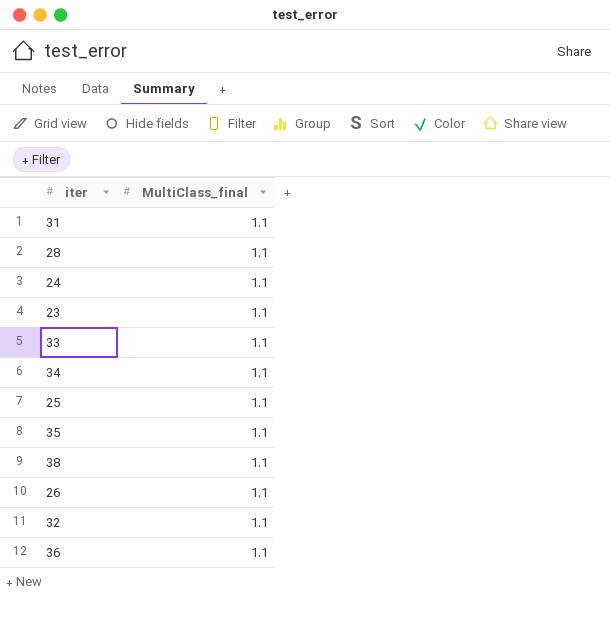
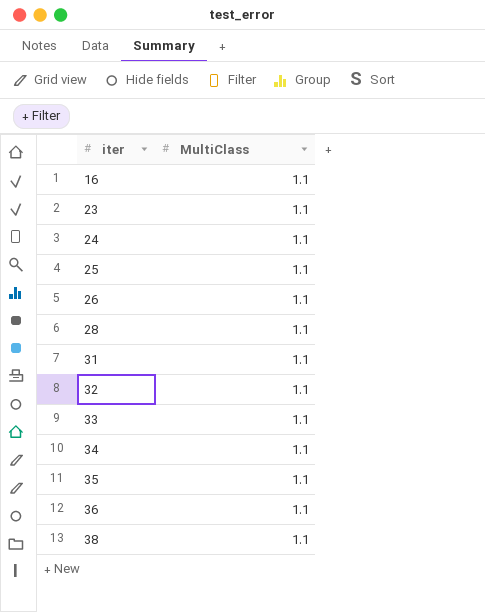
row order: none -> iter ascending
column name: MultiClass_final -> MultiClass
row 16: none -> 1.1

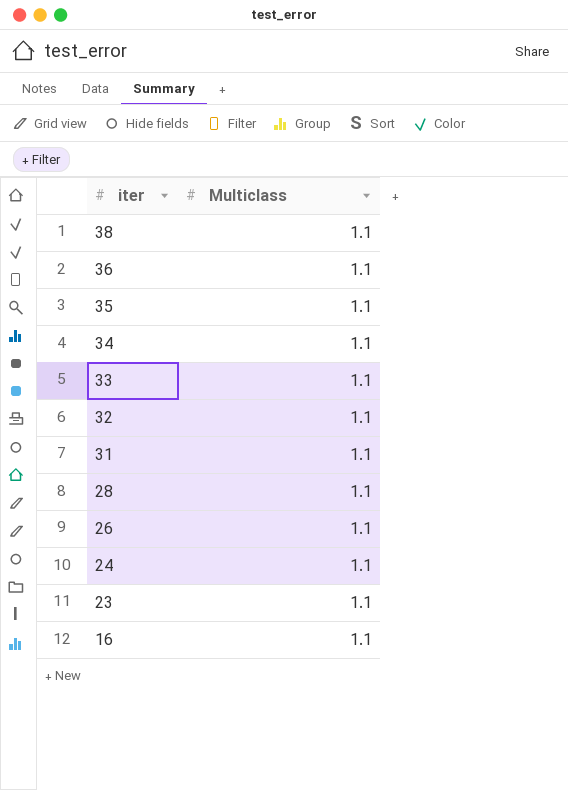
row order: iter ascending -> iter descending
column name: MultiClass -> Multiclass
row 25: 1.1 -> none

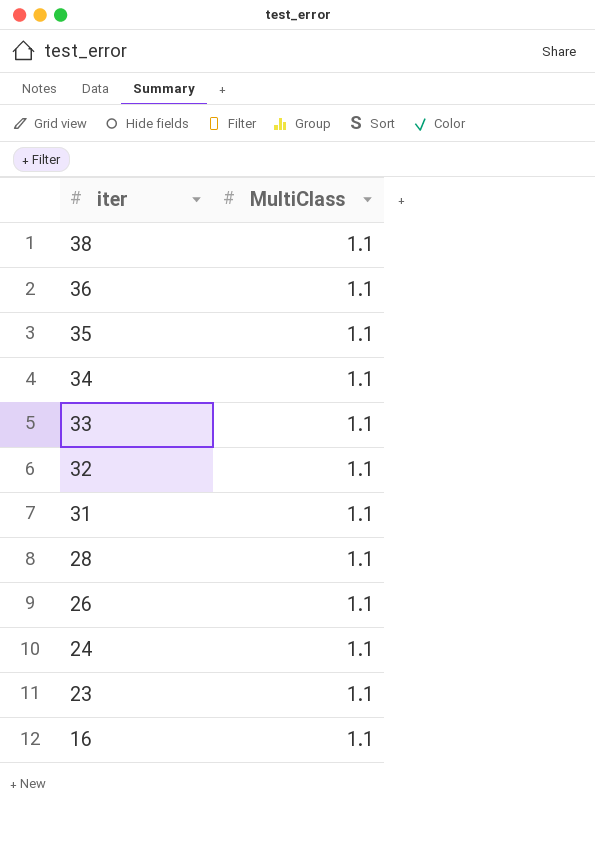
column name: Multiclass -> MultiClass

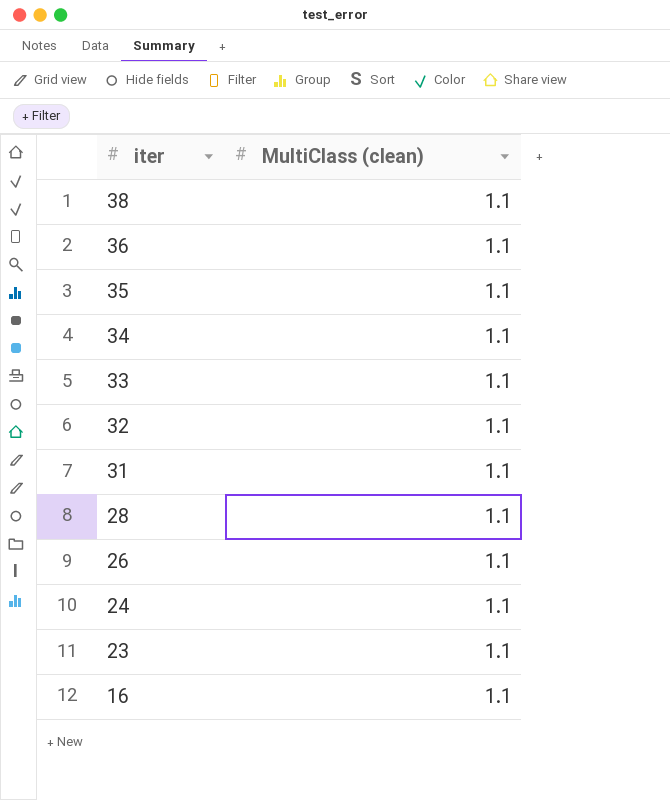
column name: MultiClass -> MultiClass (clean)

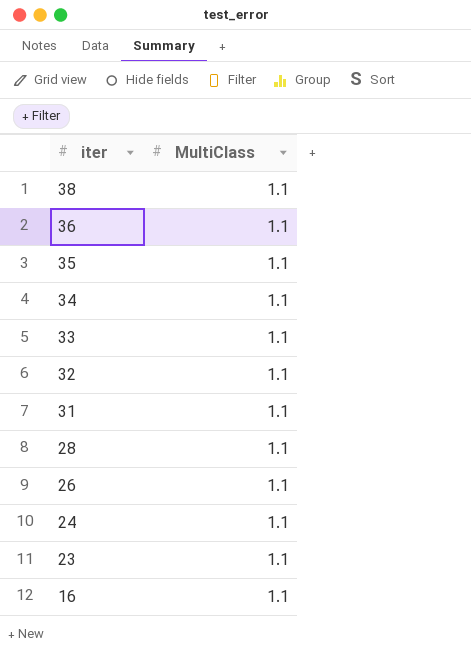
column name: MultiClass (clean) -> MultiClass

